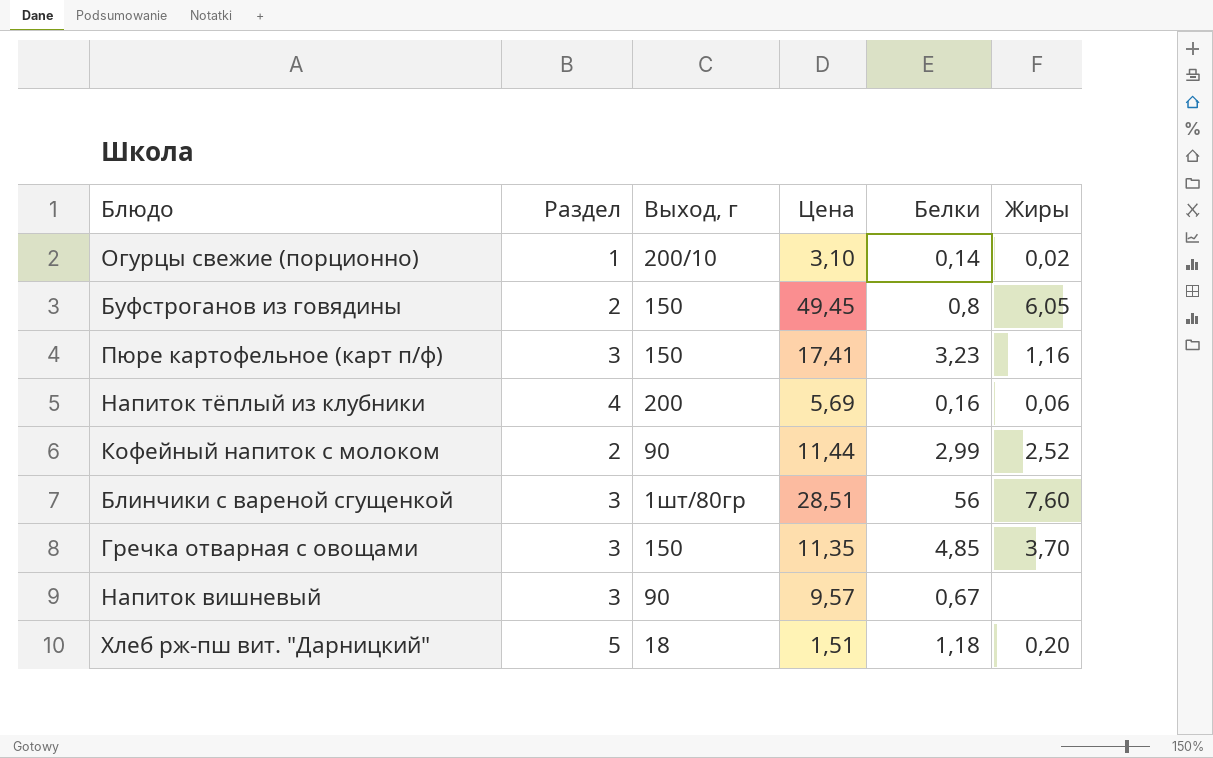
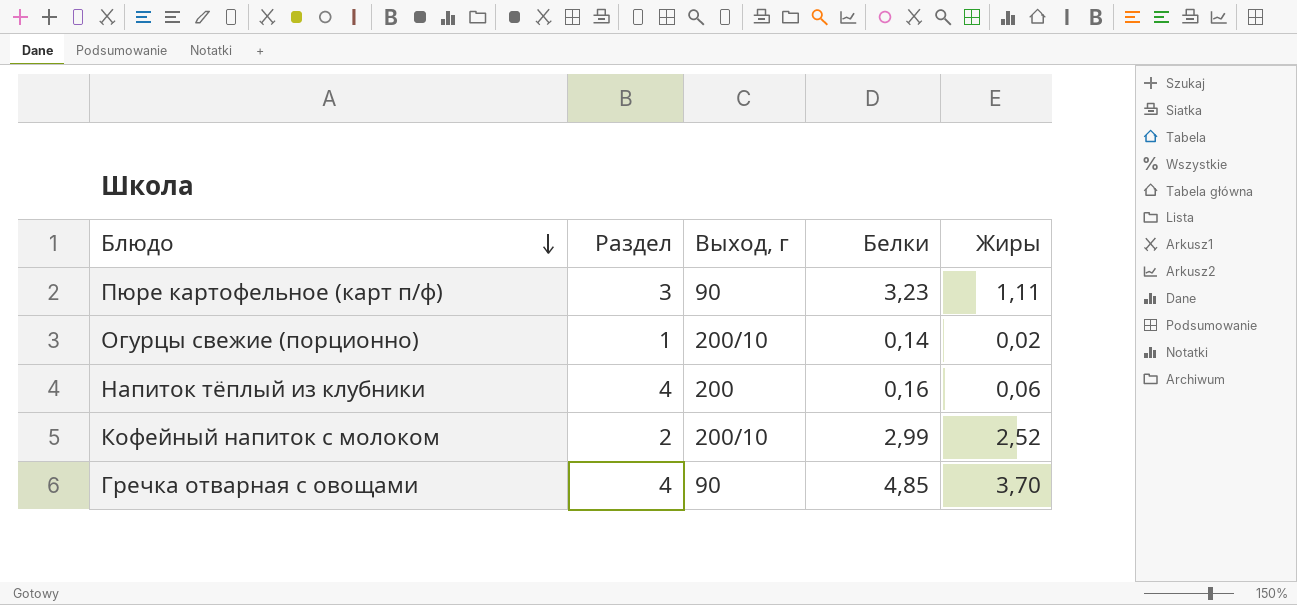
row order: none -> Блюдо descending
column Цена | position: 4 -> none
row Буфстроганов из говядины: 2 | 150 | 49,45 | 0,8 | 6,05 -> none
row Блинчики с вареной сгущенкой: 3 | 1шт/80гр | 28,51 | 56 | 7,60 -> none
row Напиток вишневый: 3 | 90 | 9,57 | 0,67 | none -> none
row Хлеб рж-пш вит. "Дарницкий": 5 | 18 | 1,51 | 1,18 | 0,20 -> none
Пюре картофельное (карт п/ф) | Выход, г: 150 -> 90
Пюре картофельное (карт п/ф) | Жиры: 1,16 -> 1,11
Кофейный напиток с молоком | Выход, г: 90 -> 200/10
Гречка отварная с овощами | Раздел: 3 -> 4
Гречка отварная с овощами | Выход, г: 150 -> 90

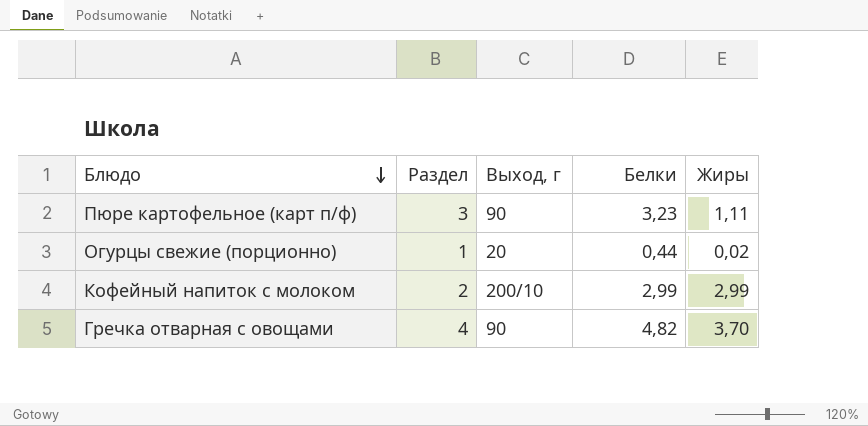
row Напиток тёплый из клубники: 4 | 200 | 0,16 | 0,06 -> none
Огурцы свежие (порционно) | Выход, г: 200/10 -> 20
Огурцы свежие (порционно) | Белки: 0,14 -> 0,44
Кофейный напиток с молоком | Жиры: 2,52 -> 2,99
Гречка отварная с овощами | Белки: 4,85 -> 4,82

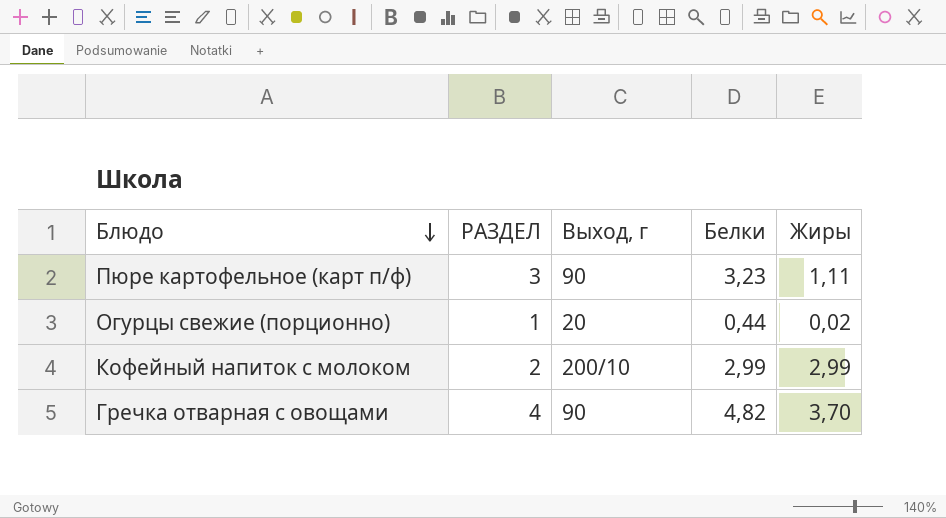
column name: Раздел -> РАЗДЕЛ

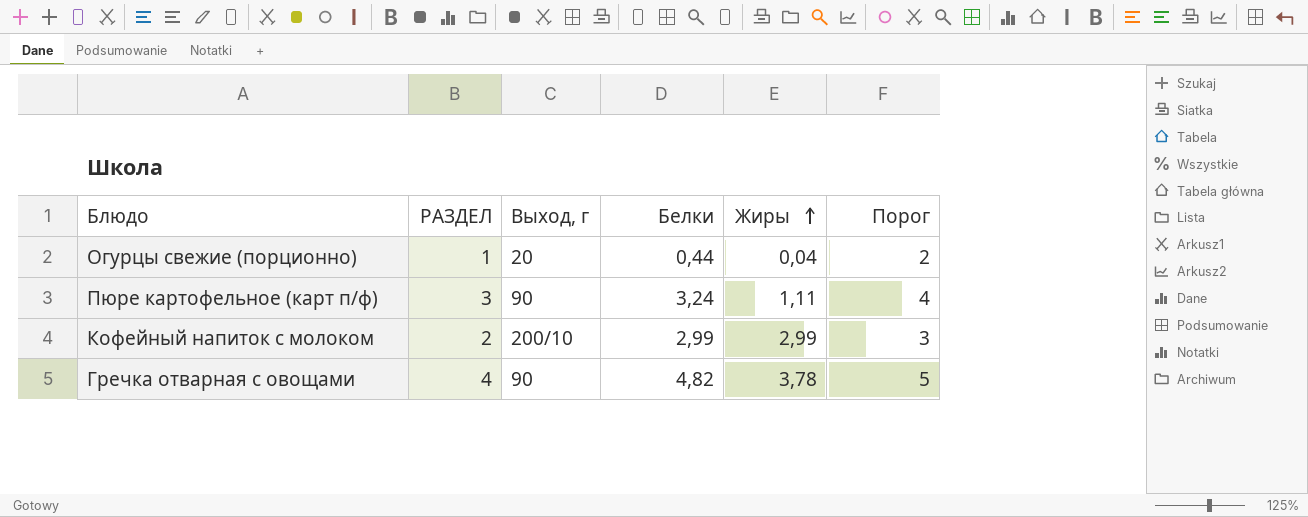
row order: Блюдо descending -> Жиры ascending
column Порог | formula: none -> [РАЗДЕЛ] + 1
Огурцы свежие (порционно) | Жиры: 0,02 -> 0,04
Пюре картофельное (карт п/ф) | Белки: 3,23 -> 3,24
Гречка отварная с овощами | Жиры: 3,70 -> 3,78

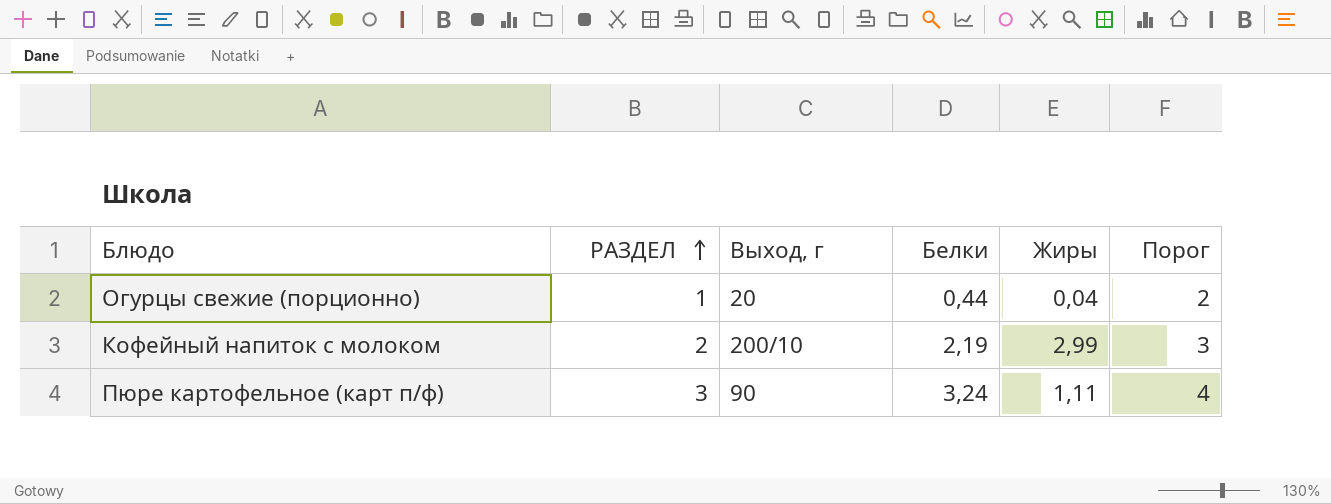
row order: Жиры ascending -> РАЗДЕЛ ascending
row Гречка отварная с овощами: 4 | 90 | 4,82 | 3,78 | 5 -> none
Кофейный напиток с молоком | Белки: 2,99 -> 2,19

